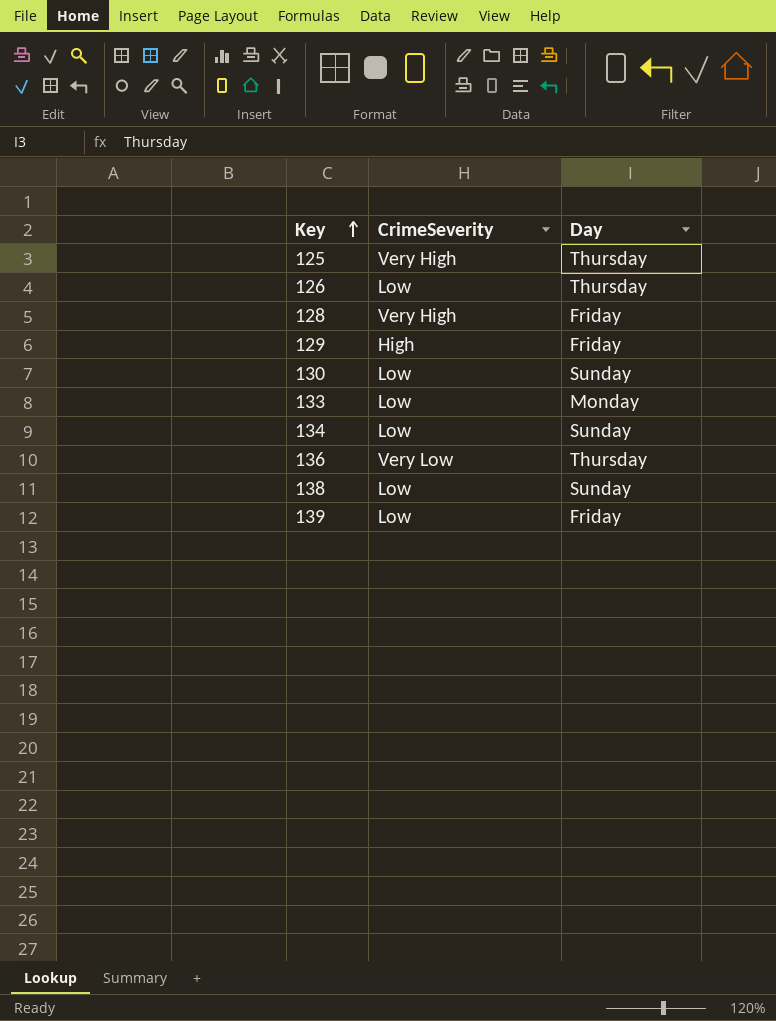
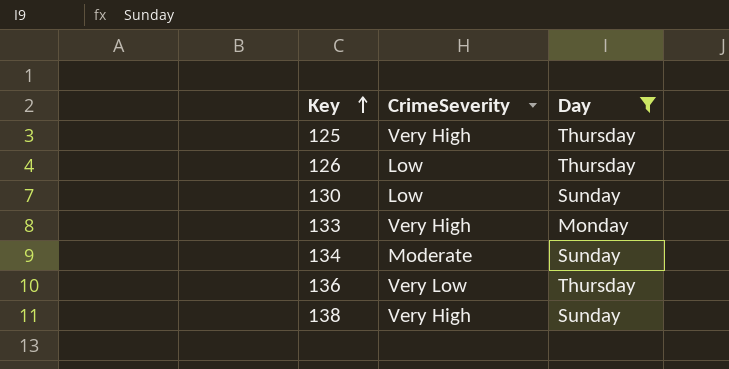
filter: none -> Day != Friday
133 | CrimeSeverity: Low -> Very High
134 | CrimeSeverity: Low -> Moderate
138 | CrimeSeverity: Low -> Very High

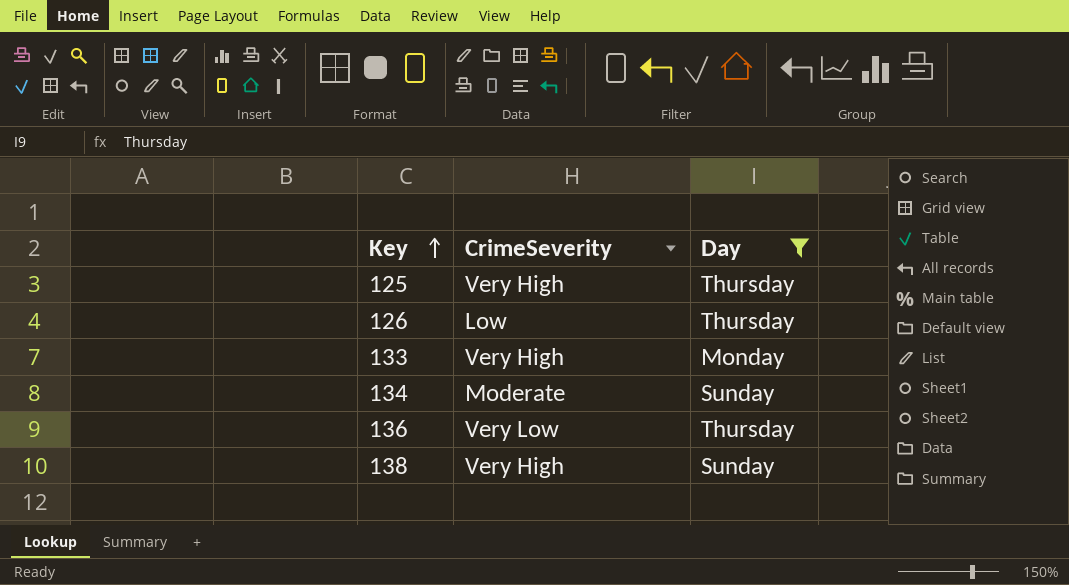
row 130: Low | Sunday -> none

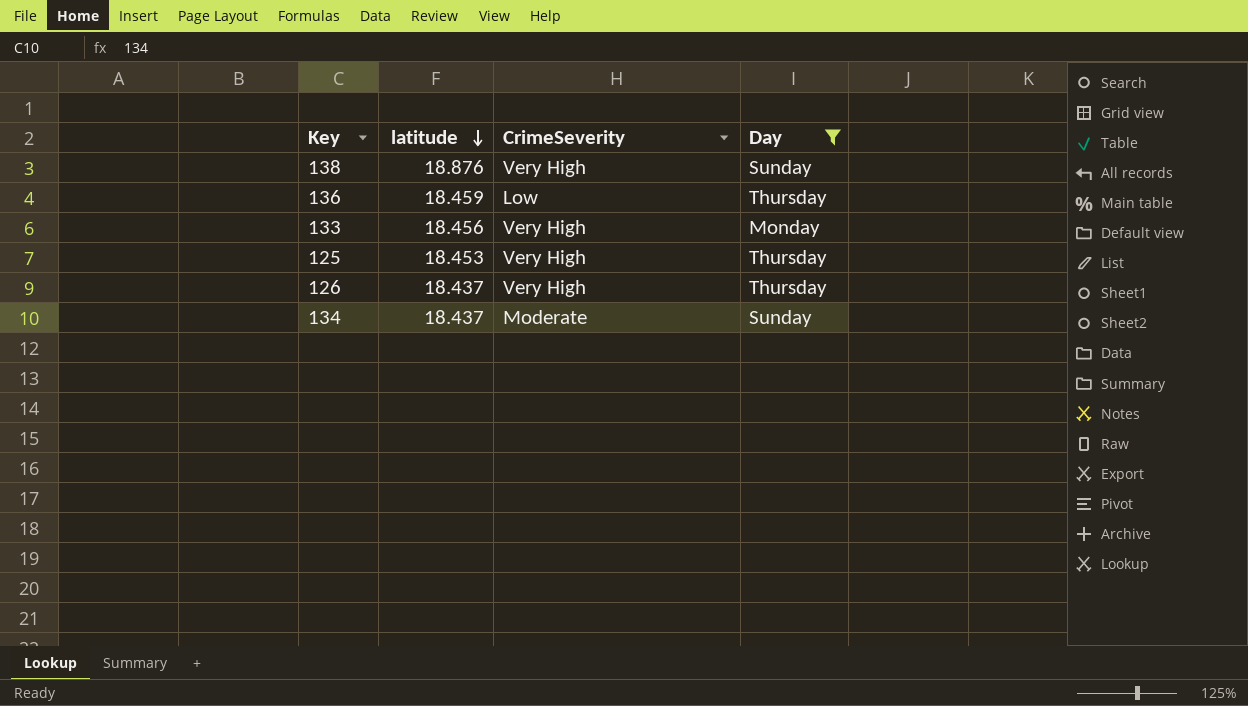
row order: Key ascending -> latitude descending
column latitude | position: none -> 2
136 | CrimeSeverity: Very Low -> Low
126 | CrimeSeverity: Low -> Very High

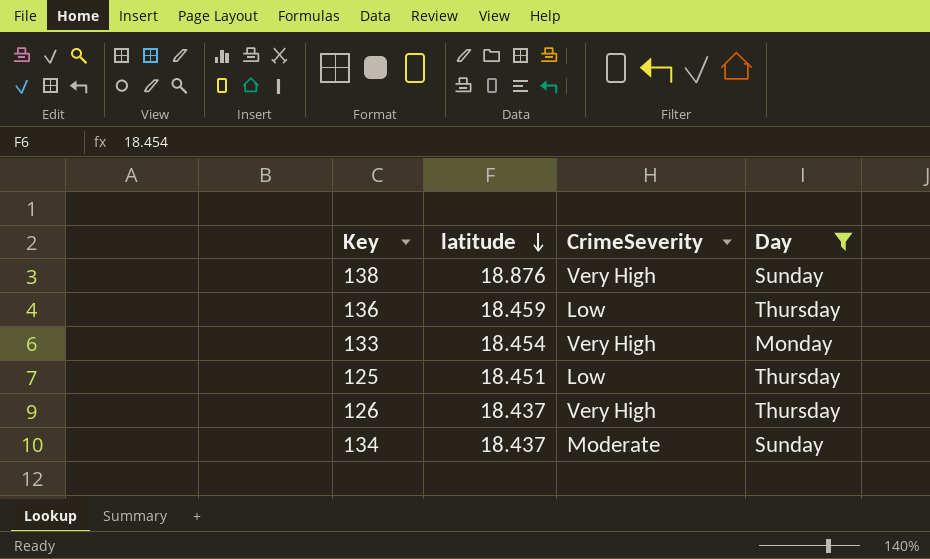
133 | latitude: 18.456 -> 18.454
125 | latitude: 18.453 -> 18.451
125 | CrimeSeverity: Very High -> Low

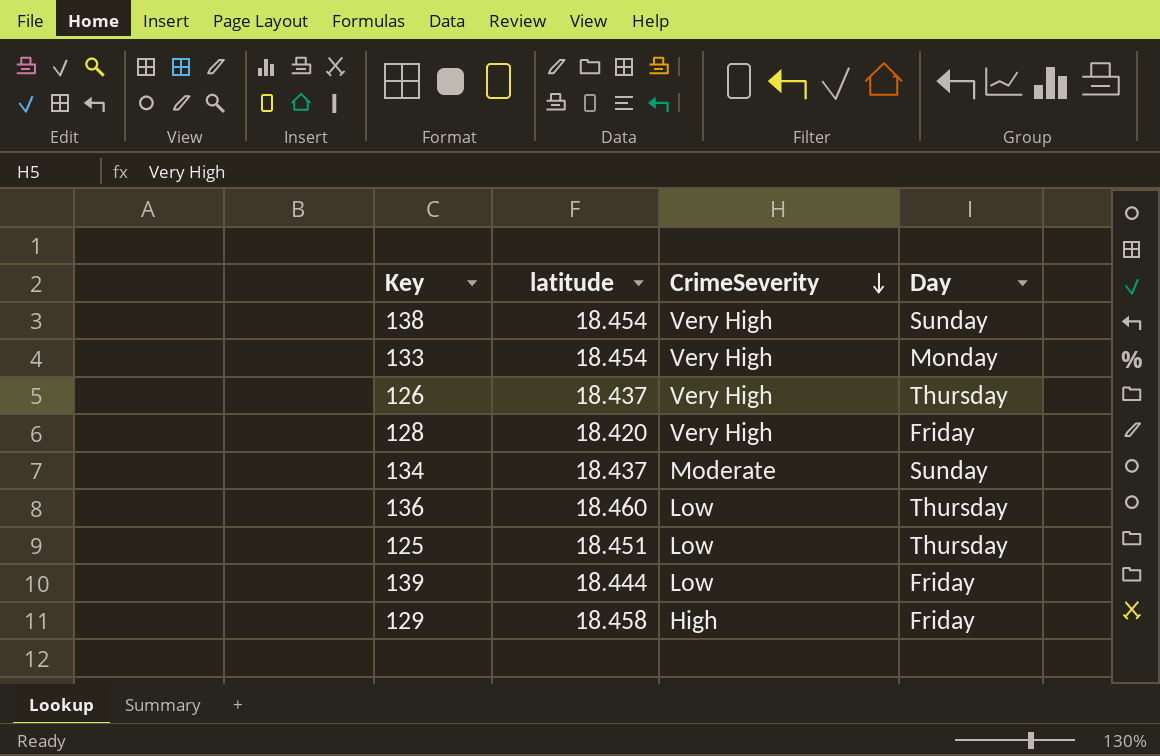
filter: Day != Friday -> none
row order: latitude descending -> CrimeSeverity descending
138 | latitude: 18.876 -> 18.454
136 | latitude: 18.459 -> 18.460

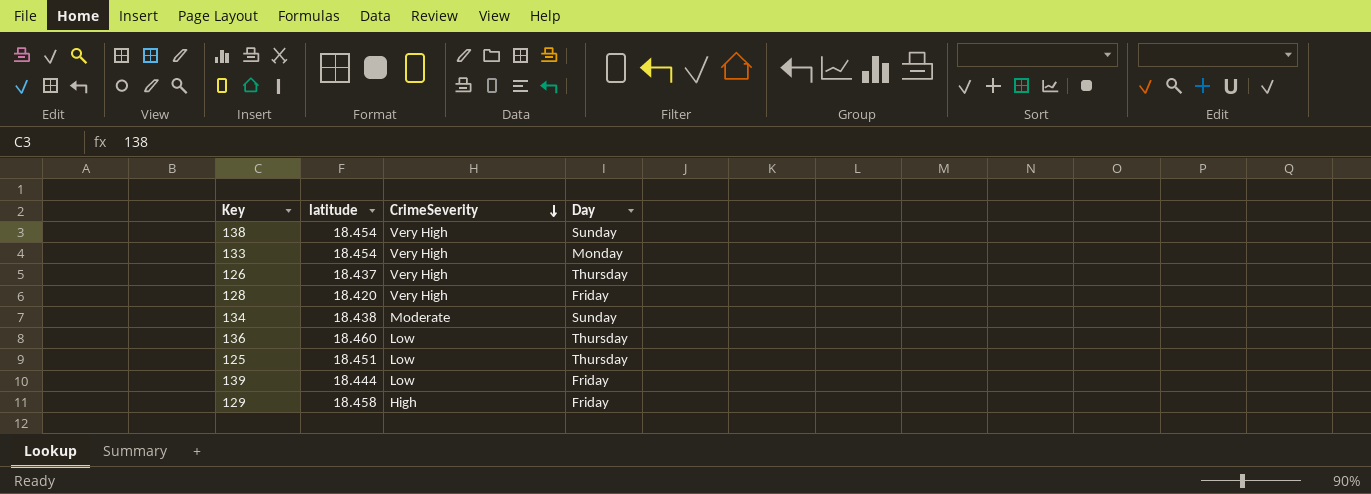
134 | latitude: 18.437 -> 18.438

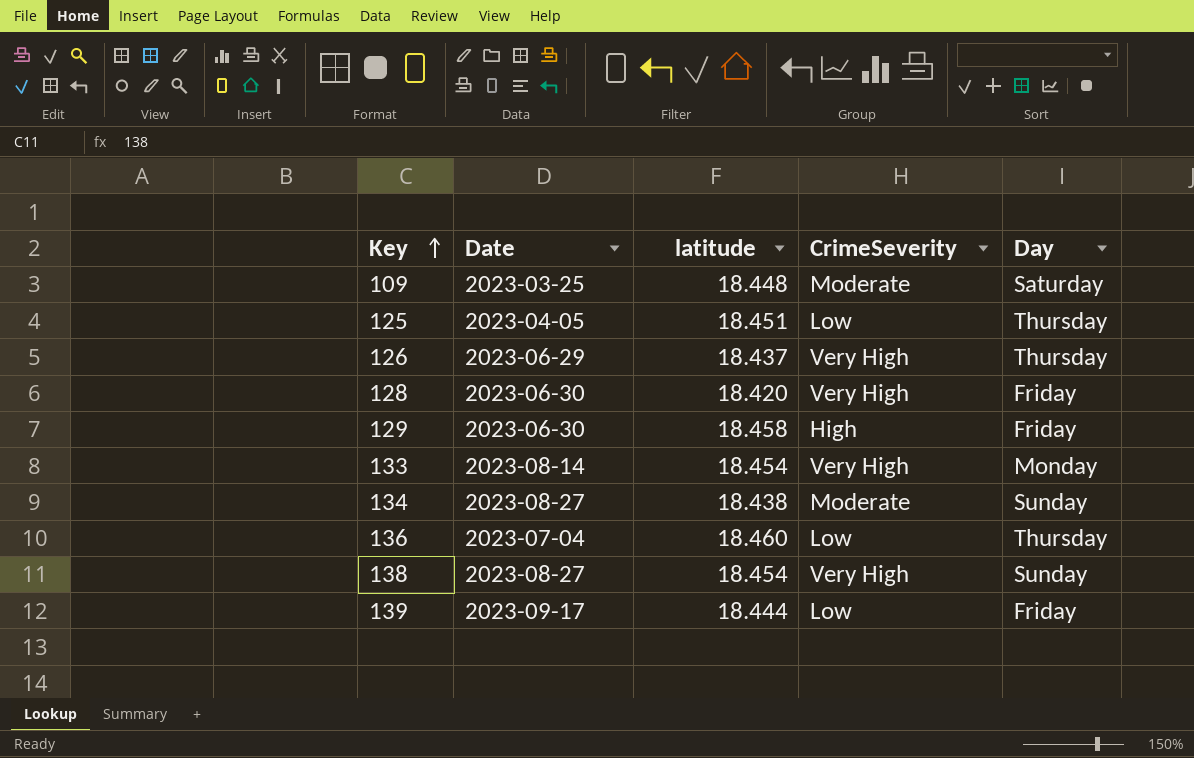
row order: CrimeSeverity descending -> Key ascending
column Date | position: none -> 2
row 109: none -> 2023-03-25 | 18.448 | Moderate | Saturday

